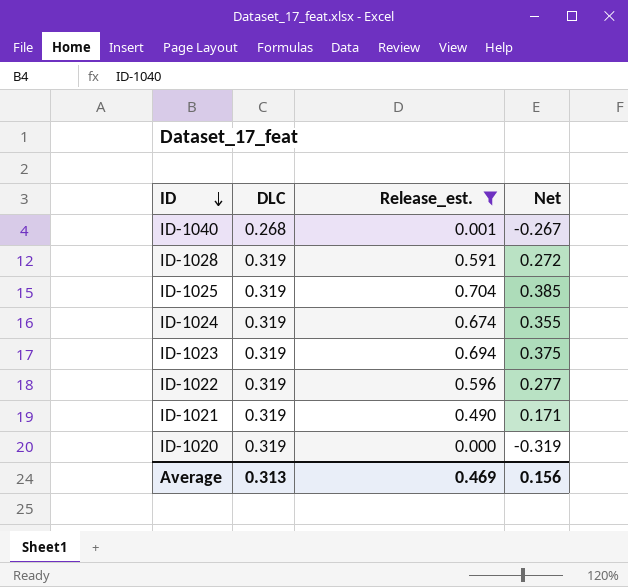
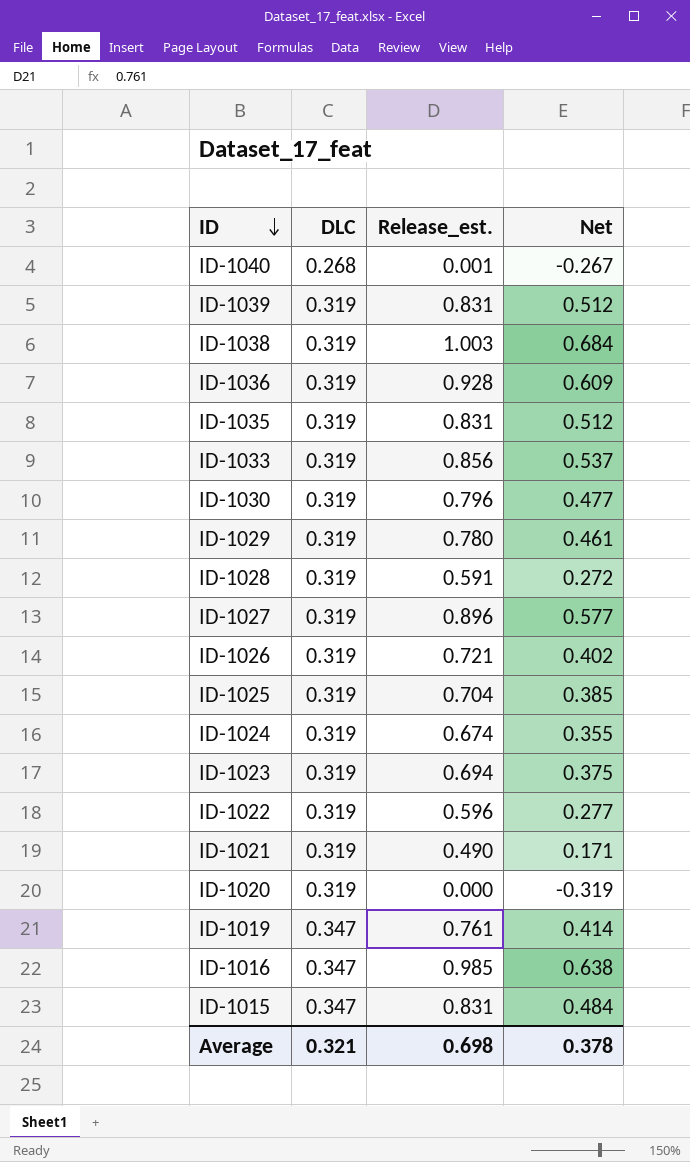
filter: Release_est. <= 0.704 -> none
Average | DLC: 0.313 -> 0.321
Average | Release_est.: 0.469 -> 0.698
Average | Net: 0.156 -> 0.378

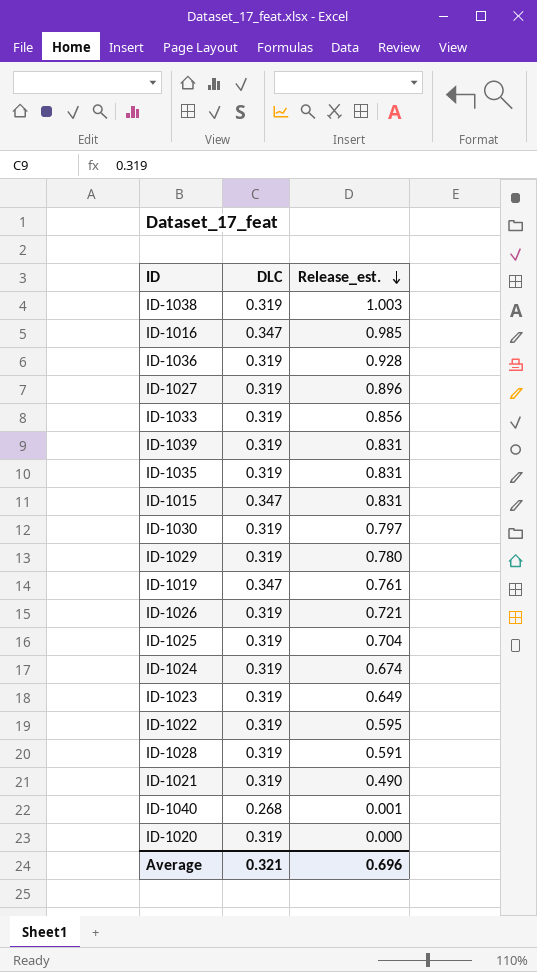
row order: ID descending -> Release_est. descending
column Net | formula: [Release_est.] - [DLC] -> none
ID-1030 | Release_est.: 0.796 -> 0.797
ID-1023 | Release_est.: 0.694 -> 0.649
ID-1022 | Release_est.: 0.596 -> 0.595
Average | Release_est.: 0.698 -> 0.696

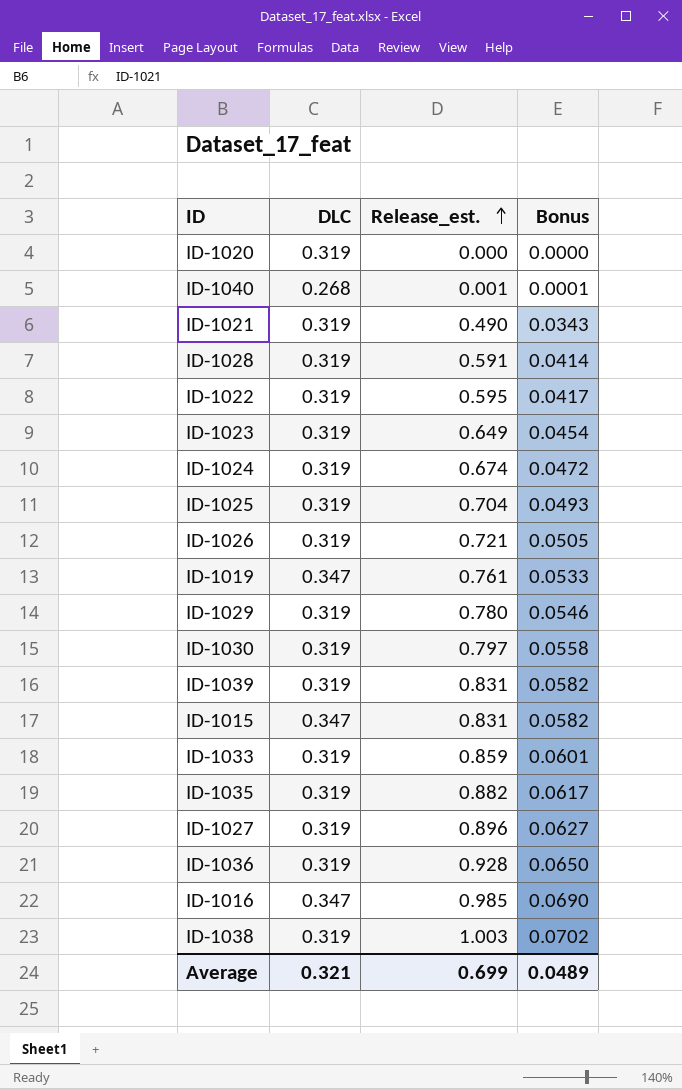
row order: Release_est. descending -> Release_est. ascending
column Bonus | formula: none -> [Release_est.] * 0.07
ID-1033 | Release_est.: 0.856 -> 0.859
ID-1035 | Release_est.: 0.831 -> 0.882
Average | Release_est.: 0.696 -> 0.699

